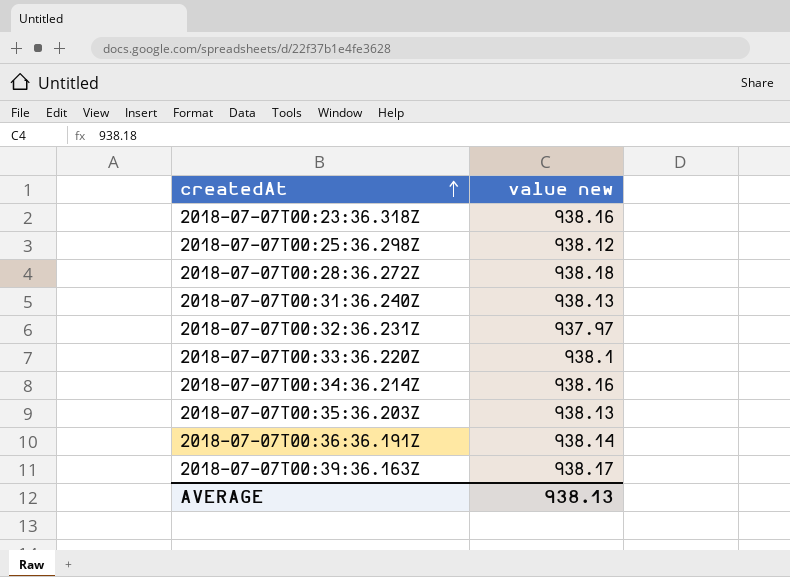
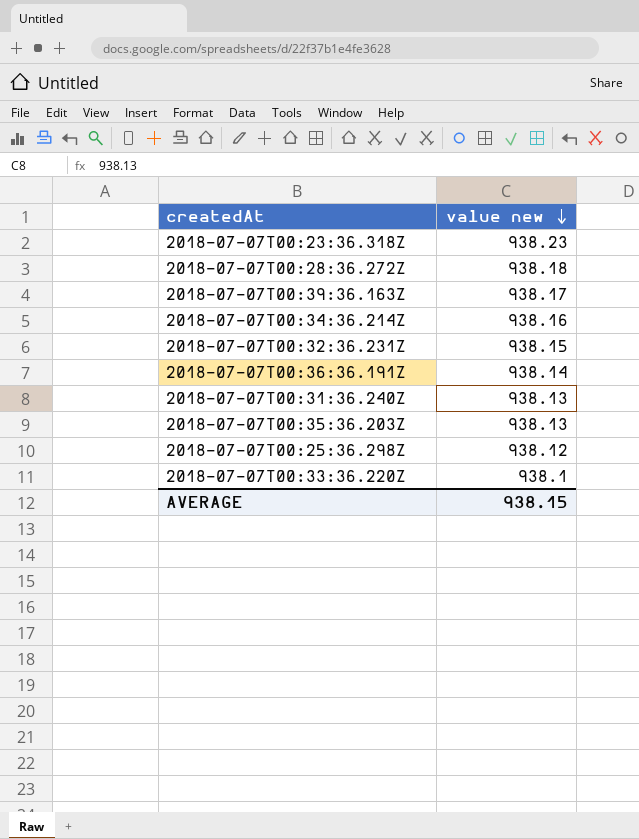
row order: createdAt ascending -> value new descending
2018-07-07T00:23:36.318Z | value new: 938.16 -> 938.23
2018-07-07T00:32:36.231Z | value new: 937.97 -> 938.15
AVERAGE | value new: 938.13 -> 938.15

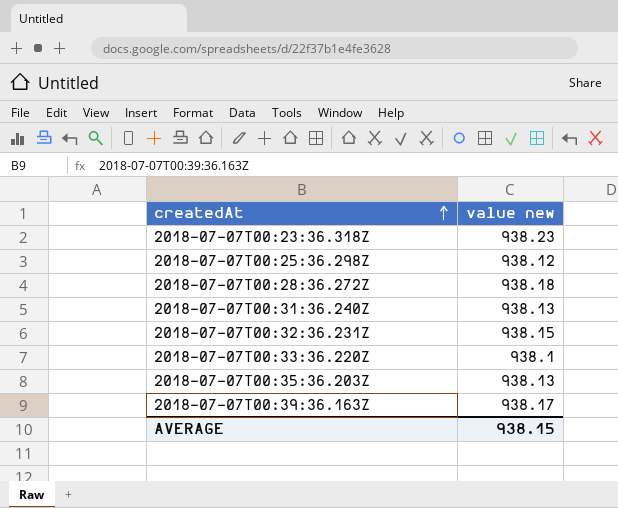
row order: value new descending -> createdAt ascending
row 2018-07-07T00:34:36.214Z: 938.16 -> none
row 2018-07-07T00:36:36.191Z: 938.14 -> none

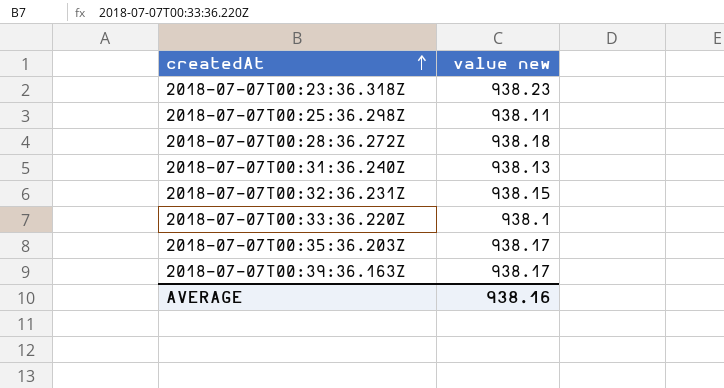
2018-07-07T00:25:36.298Z | value new: 938.12 -> 938.11
2018-07-07T00:35:36.203Z | value new: 938.13 -> 938.17
AVERAGE | value new: 938.15 -> 938.16

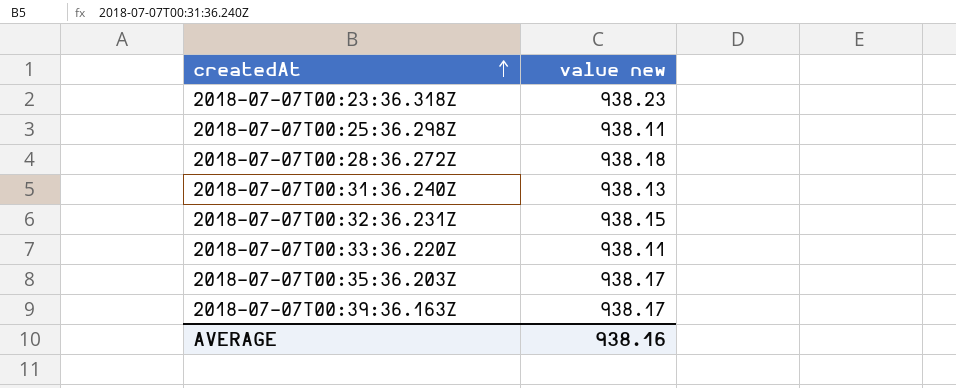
2018-07-07T00:33:36.220Z | value new: 938.1 -> 938.11

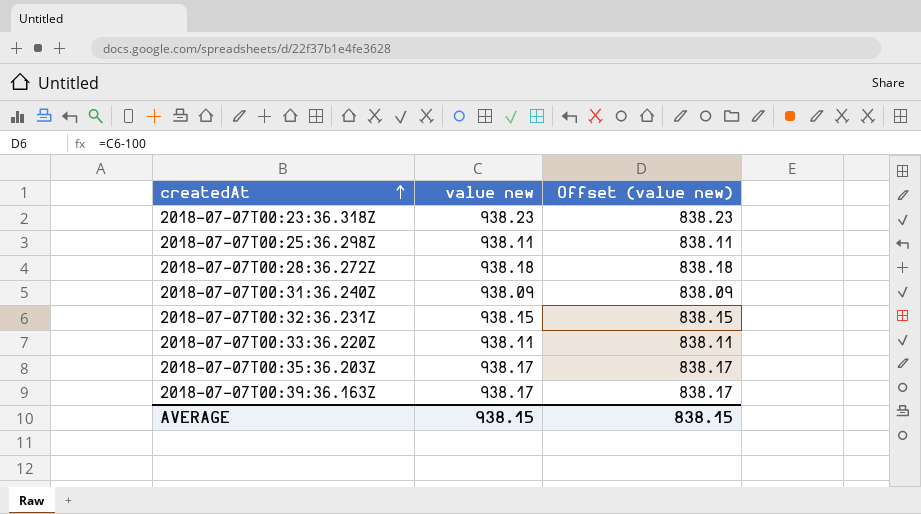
column Offset (value new) | formula: none -> [value new] - 100
2018-07-07T00:31:36.240Z | value new: 938.13 -> 938.09
AVERAGE | value new: 938.16 -> 938.15

